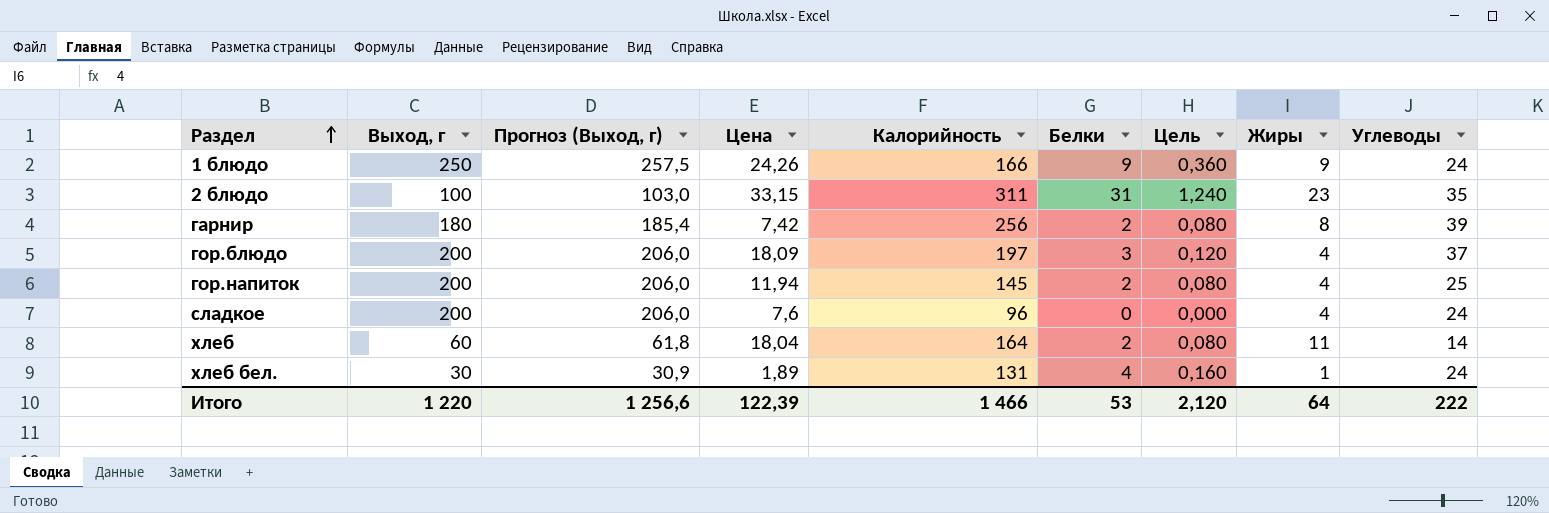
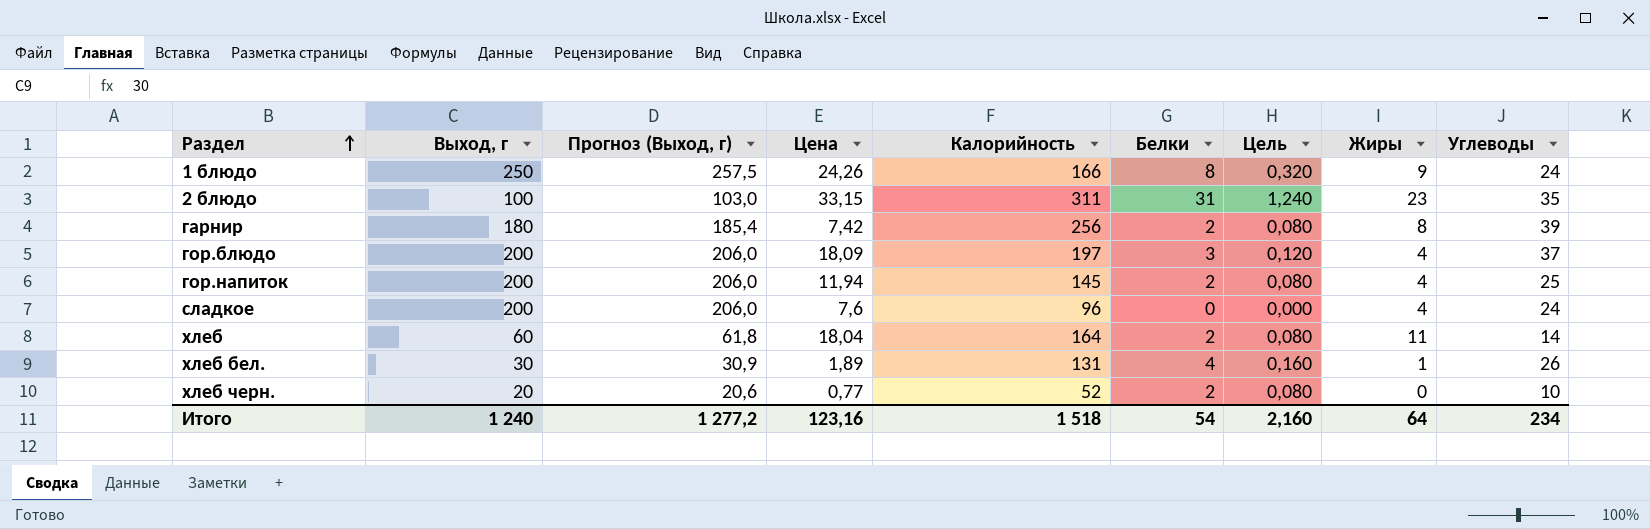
1 блюдо | Белки: 9 -> 8
1 блюдо | Цель: 0,360 -> 0,320
хлеб бел. | Углеводы: 24 -> 26
row хлеб черн.: none -> 20 | 20,6 | 0,77 | 52 | 2 | 0,080 | 0 | 10
Итого | Выход, г: 1 220 -> 1 240
Итого | Прогноз (Выход, г): 1 256,6 -> 1 277,2
Итого | Цена: 122,39 -> 123,16
Итого | Калорийность: 1 466 -> 1 518
Итого | Белки: 53 -> 54
Итого | Цель: 2,120 -> 2,160
Итого | Углеводы: 222 -> 234

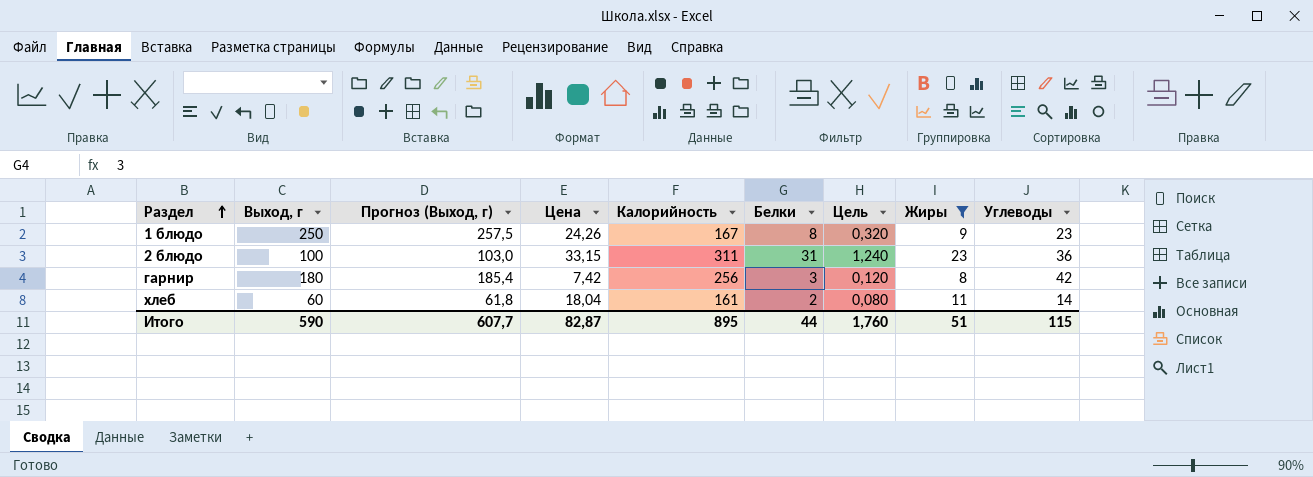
filter: none -> Жиры >= 8
1 блюдо | Калорийность: 166 -> 167
1 блюдо | Углеводы: 24 -> 23
2 блюдо | Углеводы: 35 -> 36
гарнир | Белки: 2 -> 3
гарнир | Цель: 0,080 -> 0,120
гарнир | Углеводы: 39 -> 42
хлеб | Калорийность: 164 -> 161
Итого | Выход, г: 1 240 -> 590
Итого | Прогноз (Выход, г): 1 277,2 -> 607,7
Итого | Цена: 123,16 -> 82,87
Итого | Калорийность: 1 518 -> 895
Итого | Белки: 54 -> 44
Итого | Цель: 2,160 -> 1,760
Итого | Жиры: 64 -> 51
Итого | Углеводы: 234 -> 115

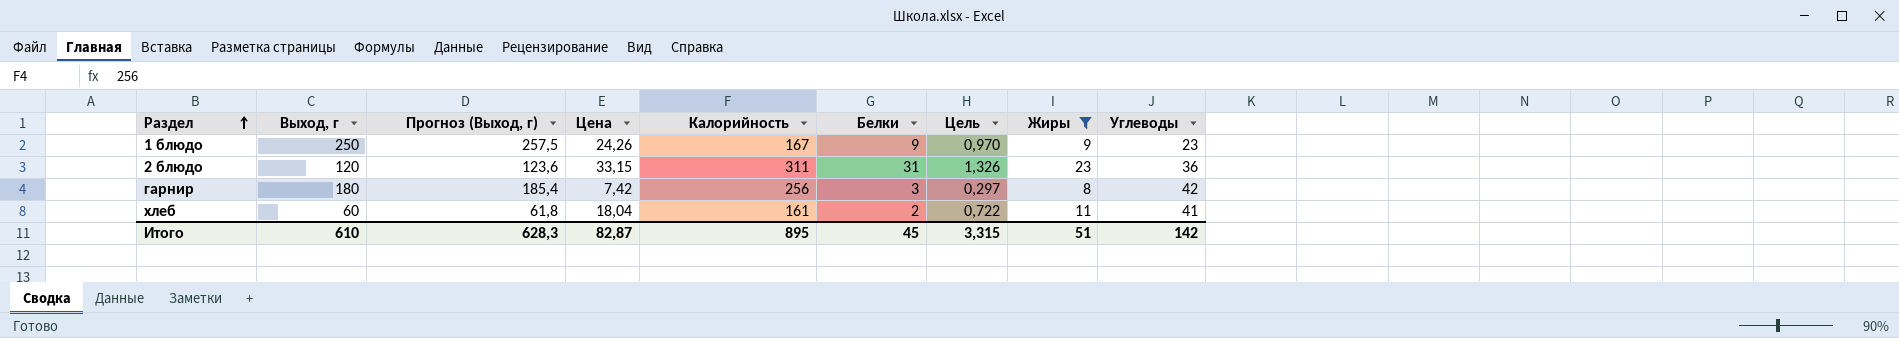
column Цель | formula: [Белки] * 0,04 -> [Цена] * 0,04
1 блюдо | Белки: 8 -> 9
2 блюдо | Выход, г: 100 -> 120
2 блюдо | Прогноз (Выход, г): 103,0 -> 123,6
хлеб | Углеводы: 14 -> 41
Итого | Выход, г: 590 -> 610
Итого | Прогноз (Выход, г): 607,7 -> 628,3
Итого | Белки: 44 -> 45
Итого | Цель: 1,760 -> 3,315
Итого | Углеводы: 115 -> 142

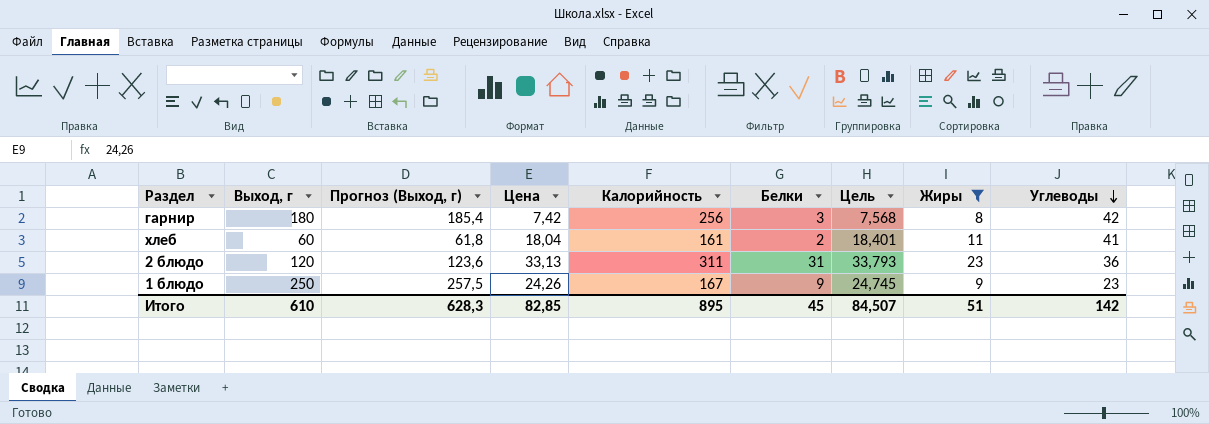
row order: Раздел ascending -> Углеводы descending
column Цель | formula: [Цена] * 0,04 -> [Цена] * 1,02
2 блюдо | Цена: 33,15 -> 33,13
Итого | Цена: 82,87 -> 82,85
Итого | Цель: 3,315 -> 84,507

